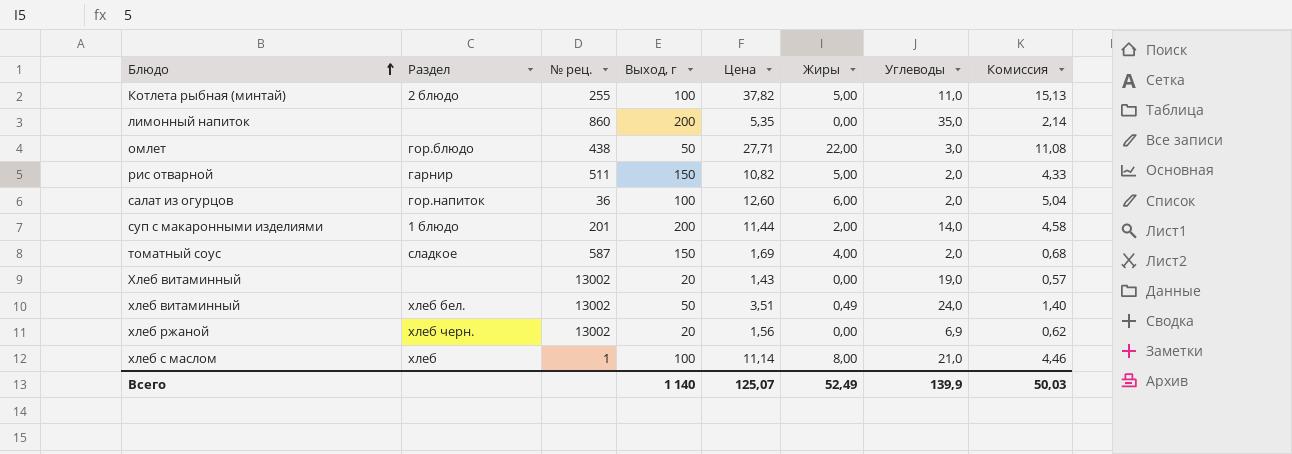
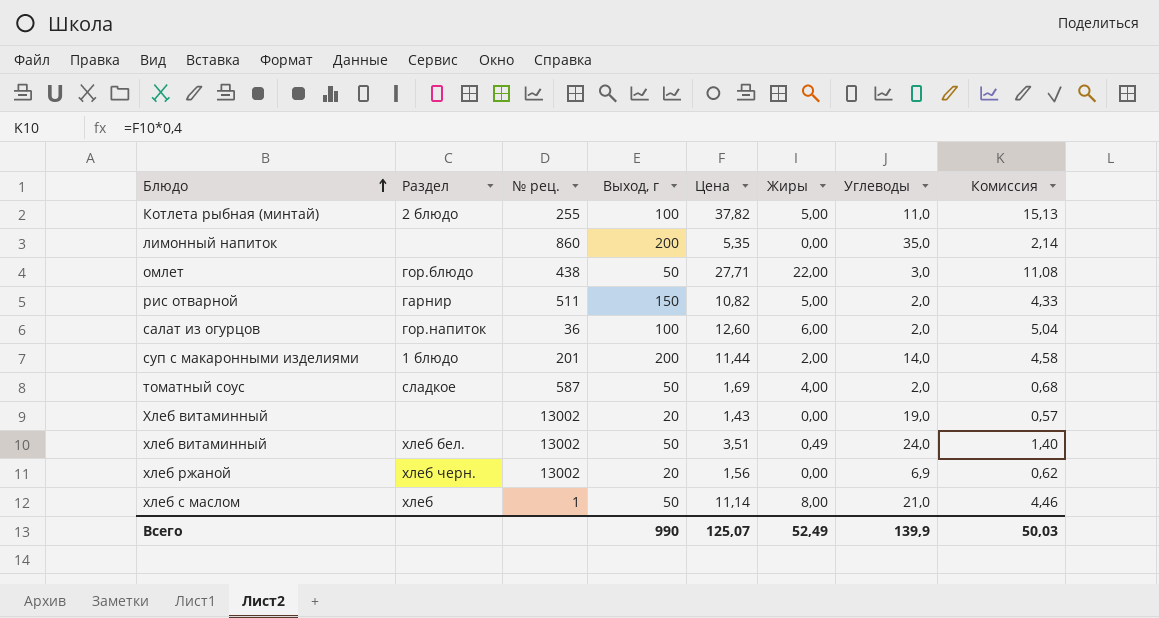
томатный соус | Выход, г: 150 -> 50
хлеб с маслом | Выход, г: 100 -> 50
Всего | Выход, г: 1 140 -> 990

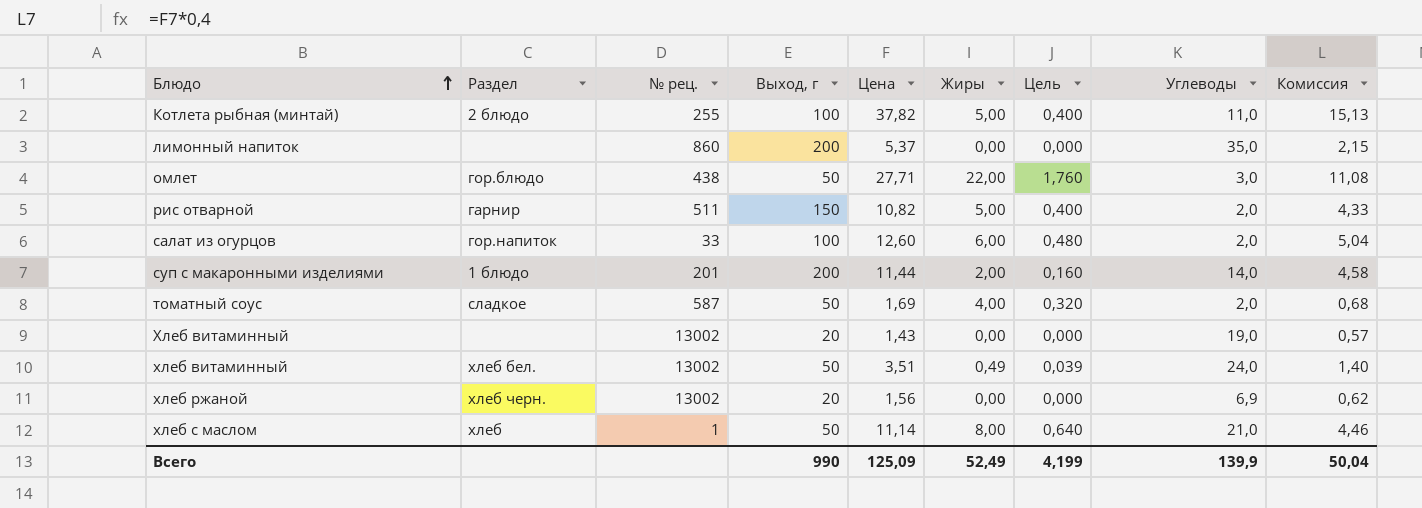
column Цель | formula: none -> [Жиры] * 0,08
лимонный напиток | Цена: 5,35 -> 5,37
лимонный напиток | Комиссия: 2,14 -> 2,15
салат из огурцов | № рец.: 36 -> 33
Всего | Цена: 125,07 -> 125,09
Всего | Комиссия: 50,03 -> 50,04

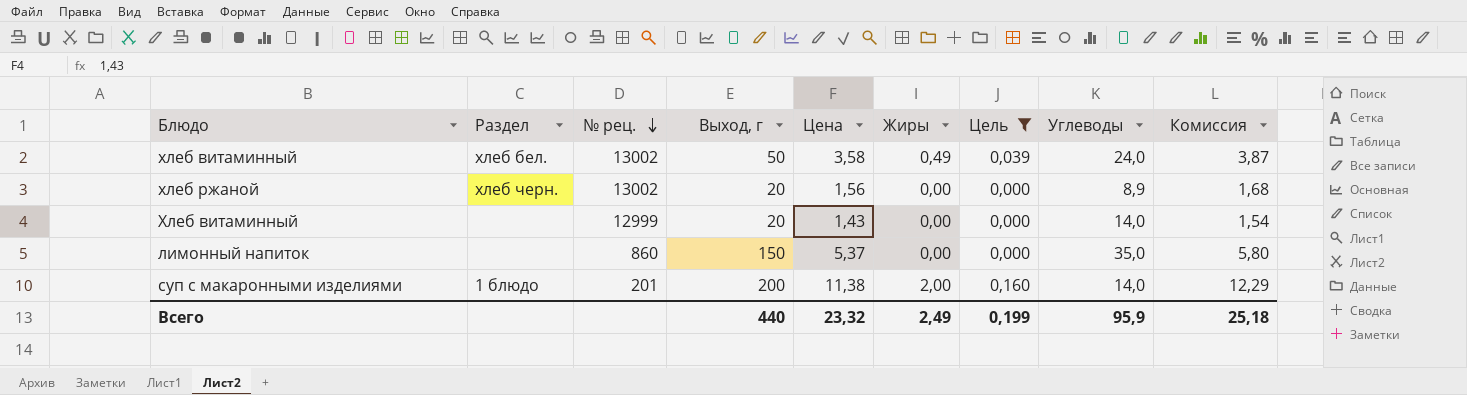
filter: none -> Цель <= 0,160
row order: Блюдо ascending -> № рец. descending
column Комиссия | formula: [Цена] * 0,4 -> [Цена] * 1,08
хлеб витаминный | Цена: 3,51 -> 3,58
хлеб ржаной | Углеводы: 6,9 -> 8,9
Хлеб витаминный | № рец.: 13002 -> 12999
Хлеб витаминный | Углеводы: 19,0 -> 14,0
лимонный напиток | Выход, г: 200 -> 150
суп с макаронными изделиями | Цена: 11,44 -> 11,38
Всего | Выход, г: 990 -> 440
Всего | Цена: 125,09 -> 23,32
Всего | Жиры: 52,49 -> 2,49
Всего | Цель: 4,199 -> 0,199
Всего | Углеводы: 139,9 -> 95,9
Всего | Комиссия: 50,04 -> 25,18

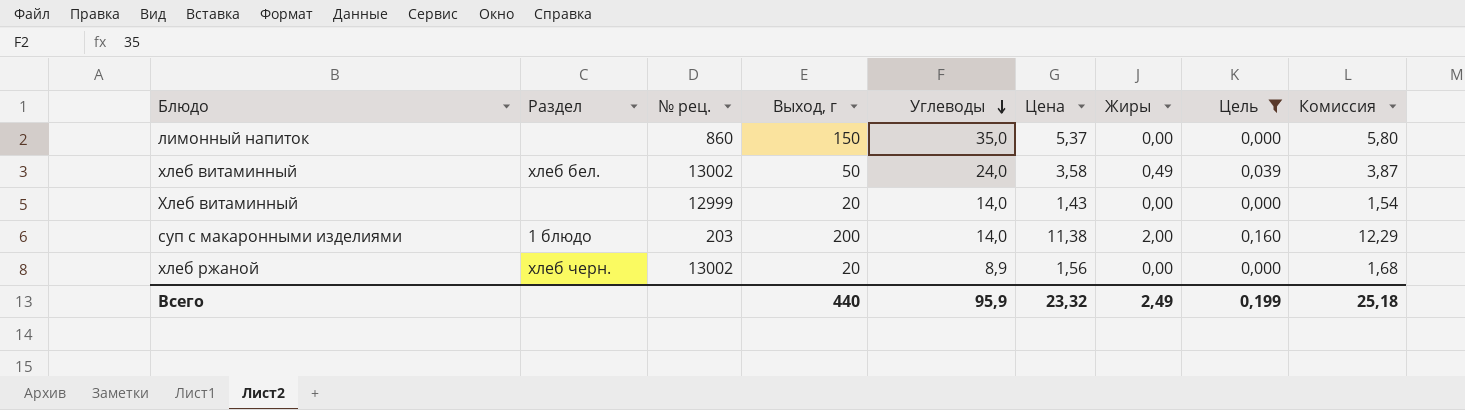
row order: № рец. descending -> Углеводы descending
column Углеводы | position: 8 -> 5
суп с макаронными изделиями | № рец.: 201 -> 203

